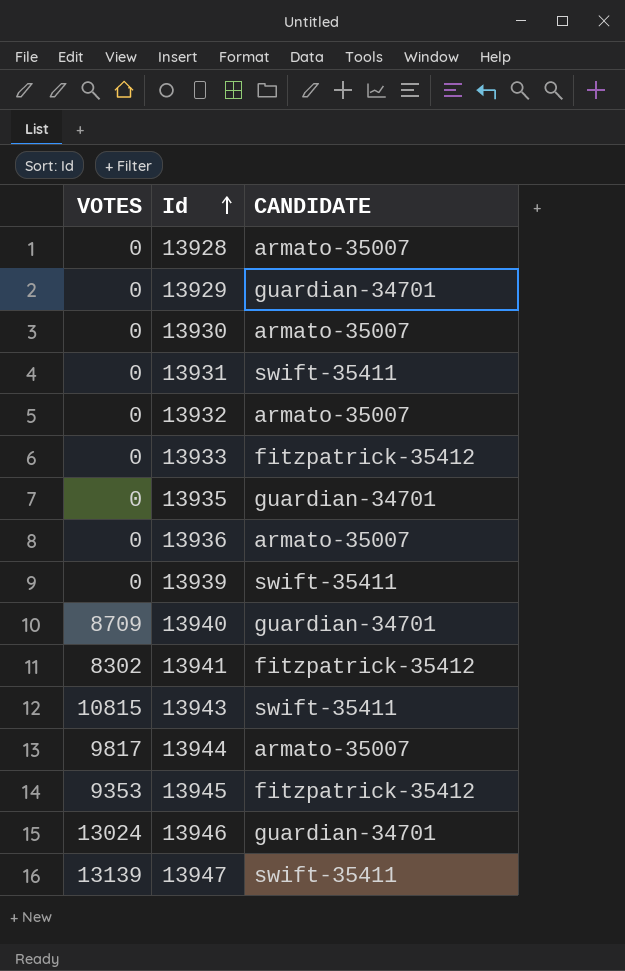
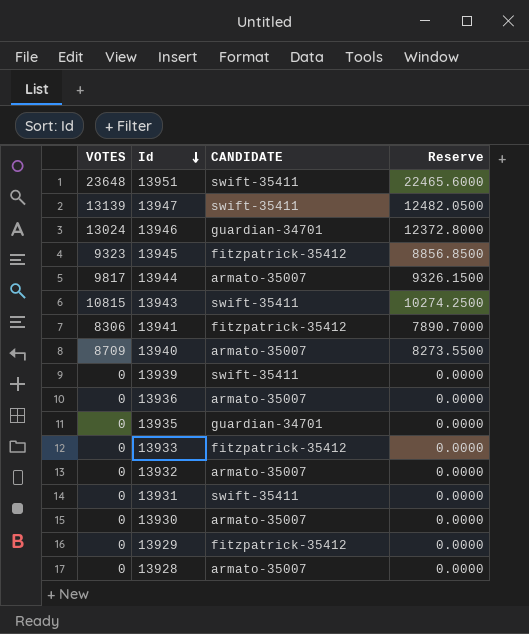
row order: Id ascending -> Id descending
column Reserve | formula: none -> [VOTES] * 0.95
row 13951: none -> 23648 | swift-35411 | 22465.6000
13945 | VOTES: 9353 -> 9323
13941 | VOTES: 8302 -> 8306
13940 | CANDIDATE: guardian-34701 -> armato-35007
13929 | CANDIDATE: guardian-34701 -> fitzpatrick-35412

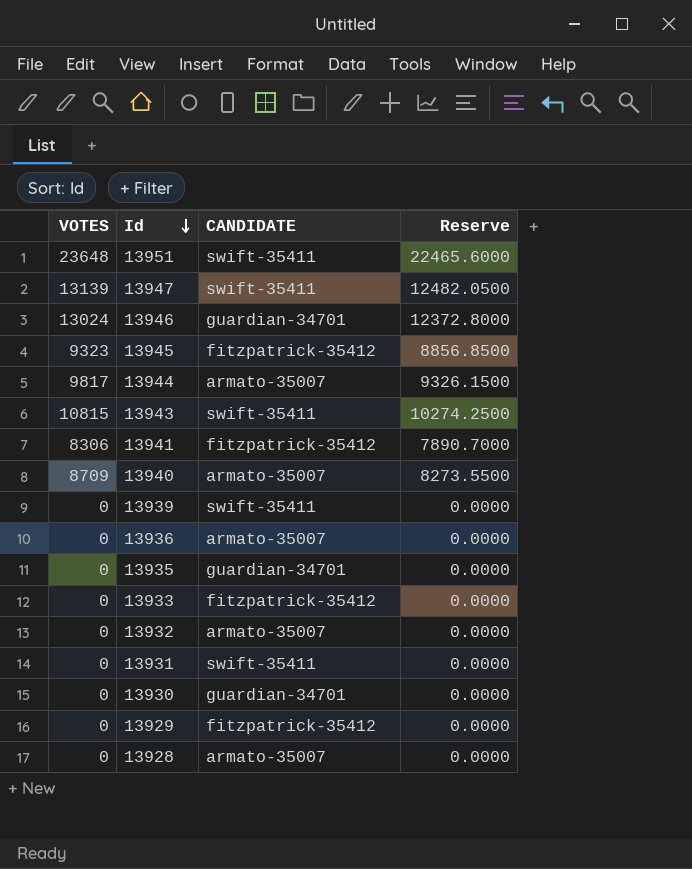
13930 | CANDIDATE: armato-35007 -> guardian-34701

